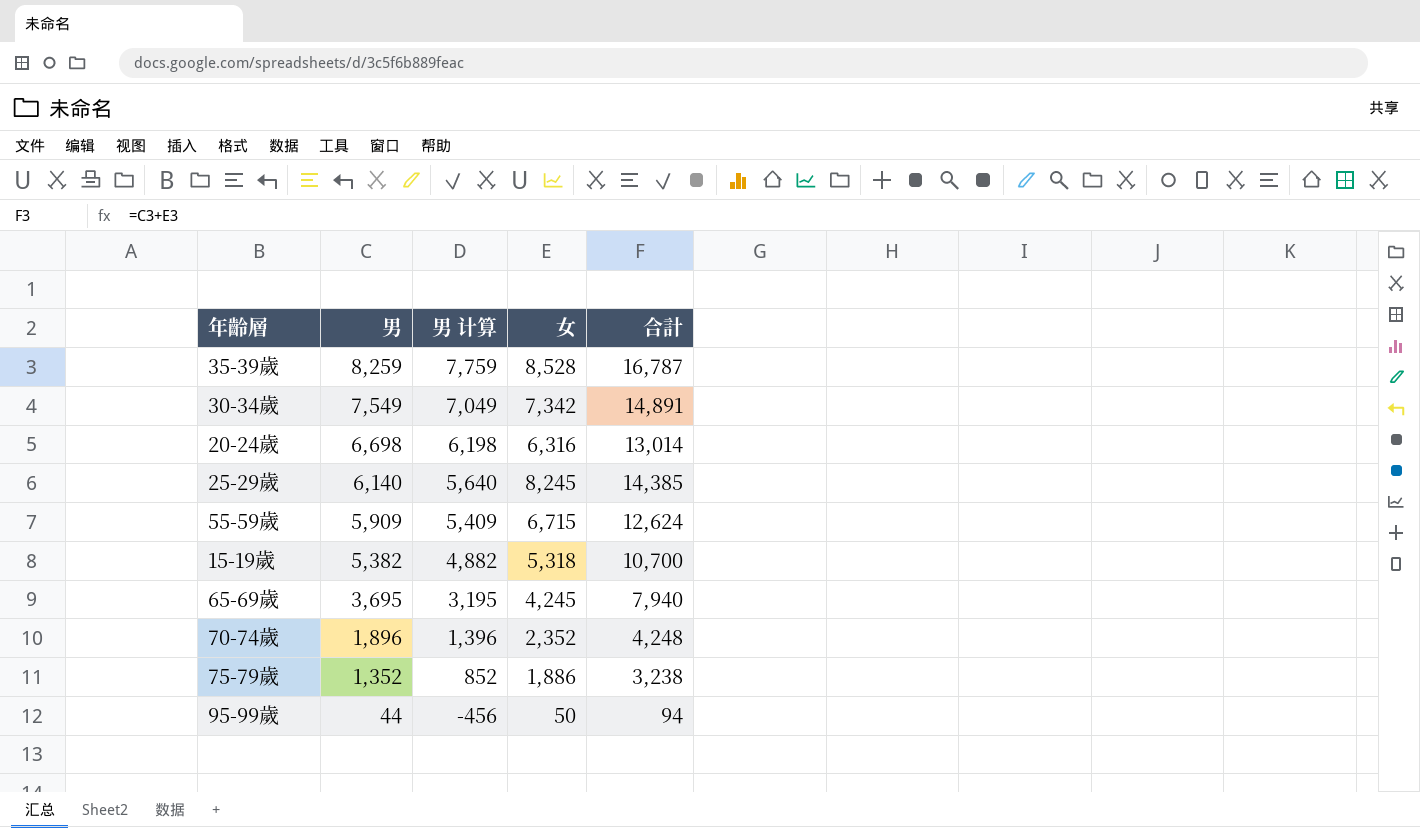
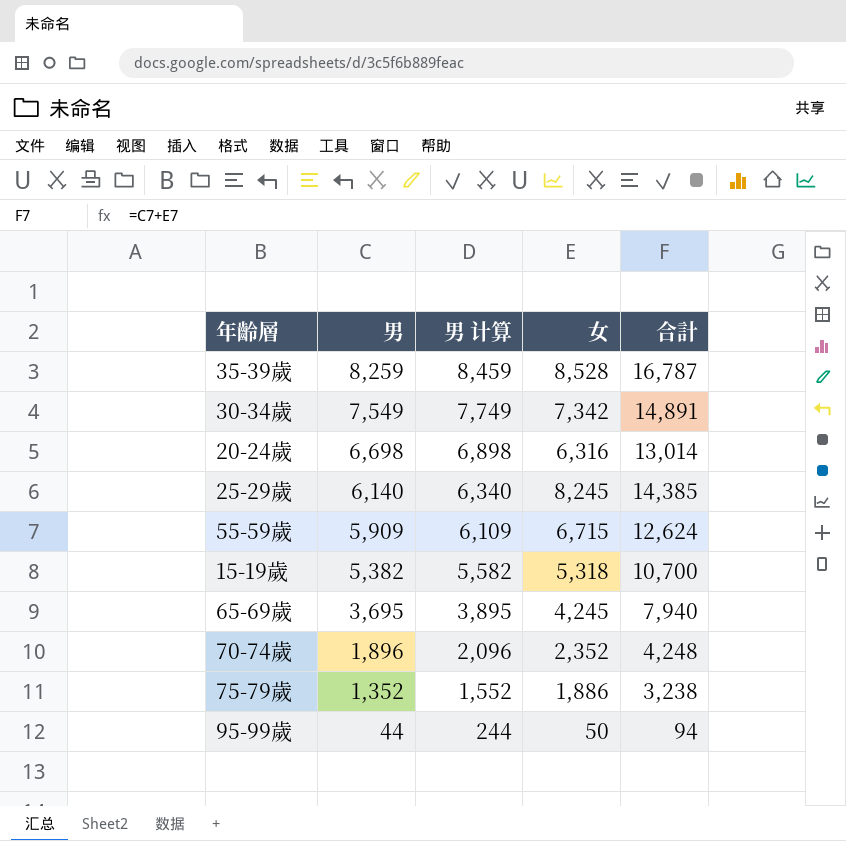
column 男 计算 | formula: [男] - 500 -> [男] + 200

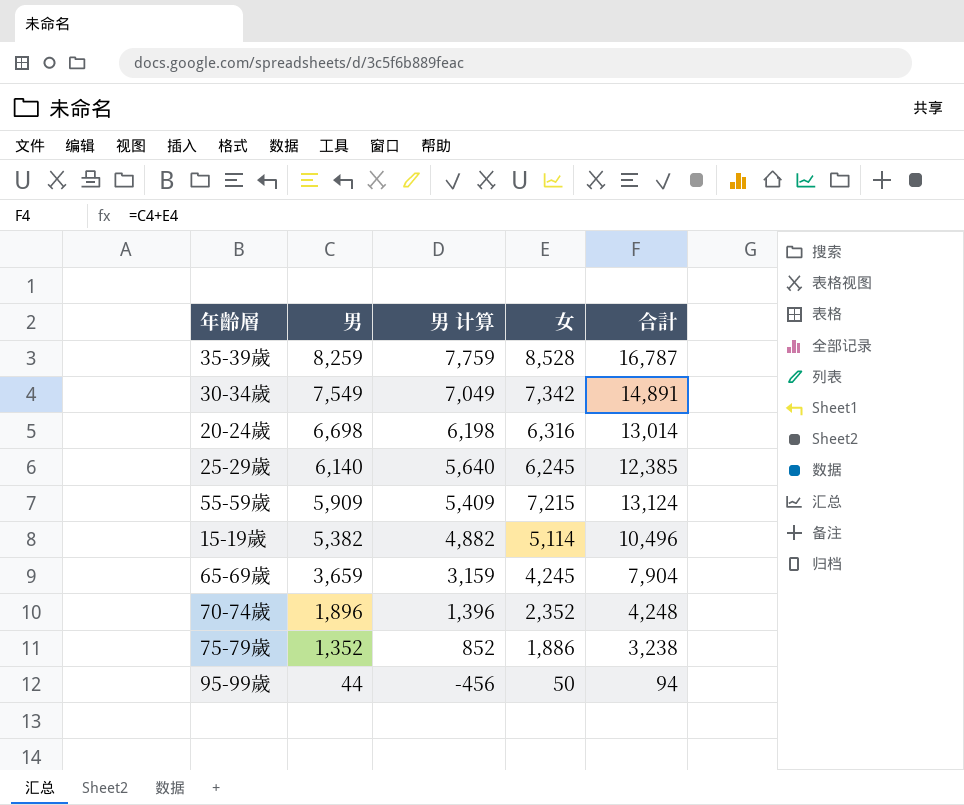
column 男 计算 | formula: [男] + 200 -> [男] - 500
25-29歲 | 女: 8,245 -> 6,245
25-29歲 | 合計: 14,385 -> 12,385
55-59歲 | 女: 6,715 -> 7,215
55-59歲 | 合計: 12,624 -> 13,124
15-19歲 | 女: 5,318 -> 5,114
15-19歲 | 合計: 10,700 -> 10,496
65-69歲 | 男: 3,695 -> 3,659
65-69歲 | 合計: 7,940 -> 7,904

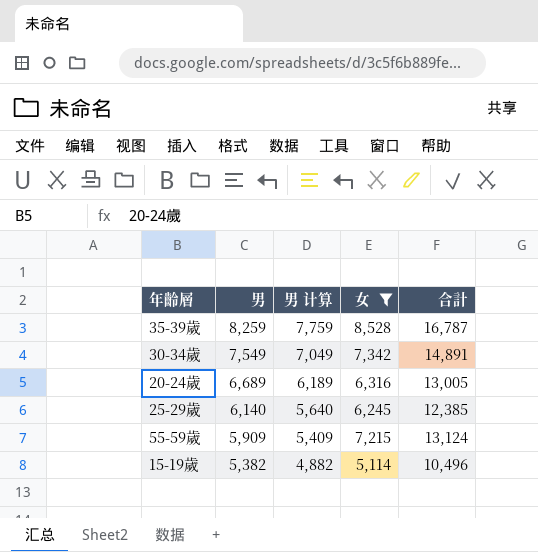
filter: none -> 女 >= 5,114
20-24歲 | 男: 6,698 -> 6,689
20-24歲 | 男 计算: 6,198 -> 6,189
20-24歲 | 合計: 13,014 -> 13,005

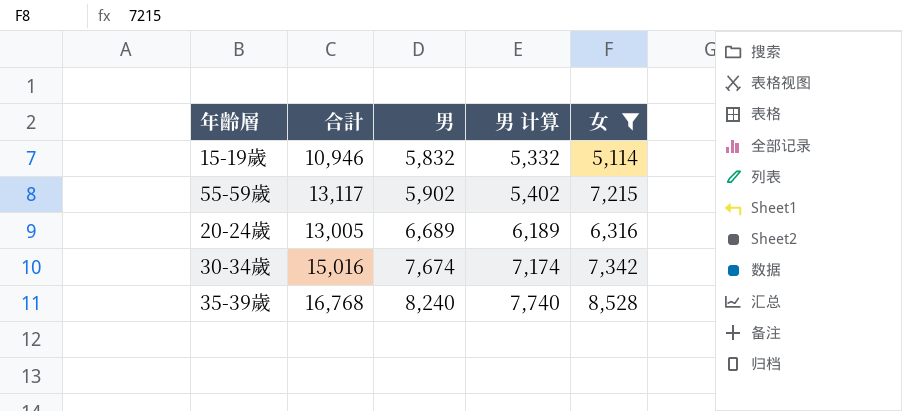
row order: 男 descending -> 男 ascending
column 合計 | position: 5 -> 2
row 25-29歲: 6,140 | 5,640 | 6,245 | 12,385 -> none
15-19歲 | 合計: 10,496 -> 10,946
15-19歲 | 男: 5,382 -> 5,832
15-19歲 | 男 计算: 4,882 -> 5,332
55-59歲 | 合計: 13,124 -> 13,117
55-59歲 | 男: 5,909 -> 5,902
55-59歲 | 男 计算: 5,409 -> 5,402
30-34歲 | 合計: 14,891 -> 15,016
30-34歲 | 男: 7,549 -> 7,674
30-34歲 | 男 计算: 7,049 -> 7,174
35-39歲 | 合計: 16,787 -> 16,768
35-39歲 | 男: 8,259 -> 8,240
35-39歲 | 男 计算: 7,759 -> 7,740

